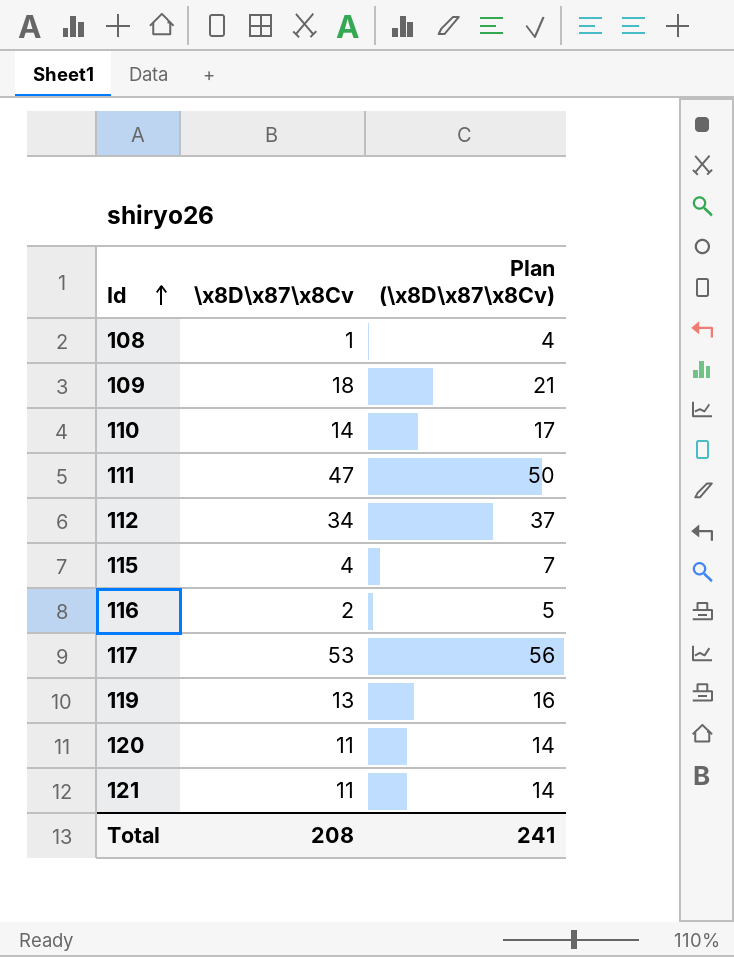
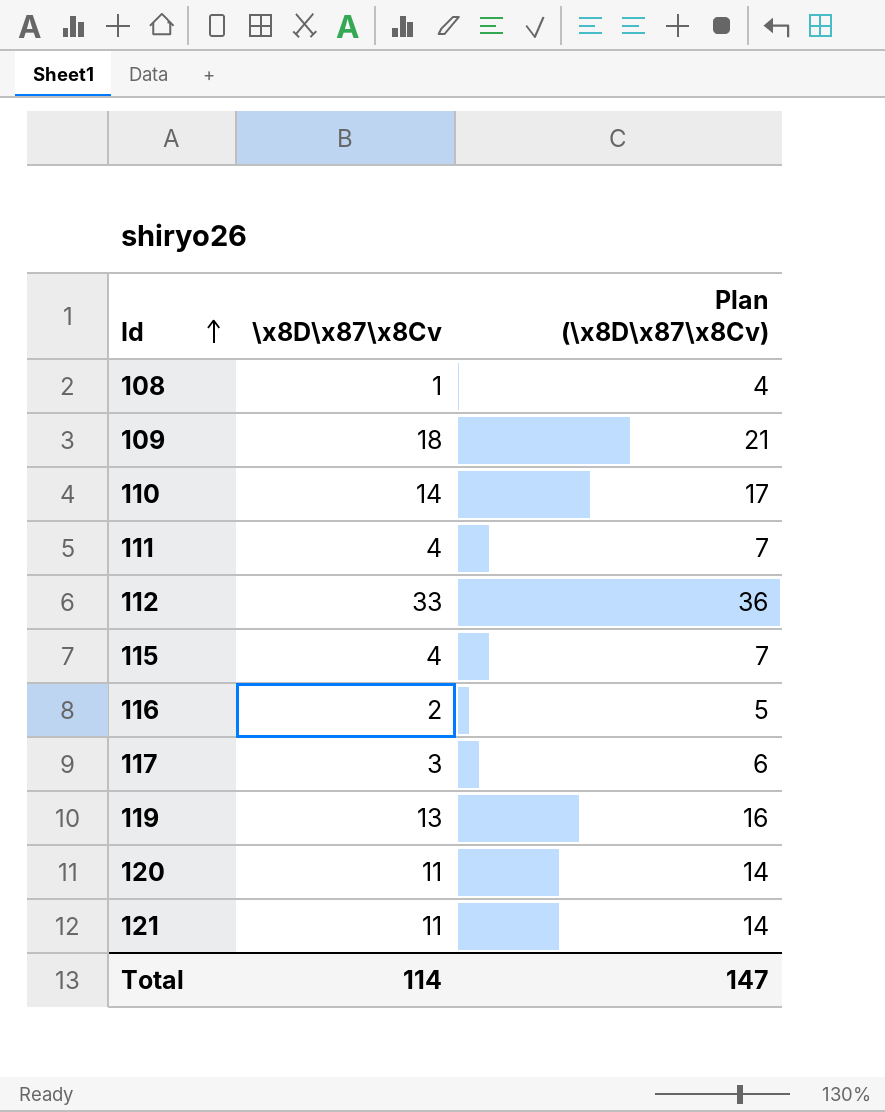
111 | \x8D\x87\x8Cv: 47 -> 4
111 | Plan (\x8D\x87\x8Cv): 50 -> 7
112 | \x8D\x87\x8Cv: 34 -> 33
112 | Plan (\x8D\x87\x8Cv): 37 -> 36
117 | \x8D\x87\x8Cv: 53 -> 3
117 | Plan (\x8D\x87\x8Cv): 56 -> 6
Total | \x8D\x87\x8Cv: 208 -> 114
Total | Plan (\x8D\x87\x8Cv): 241 -> 147

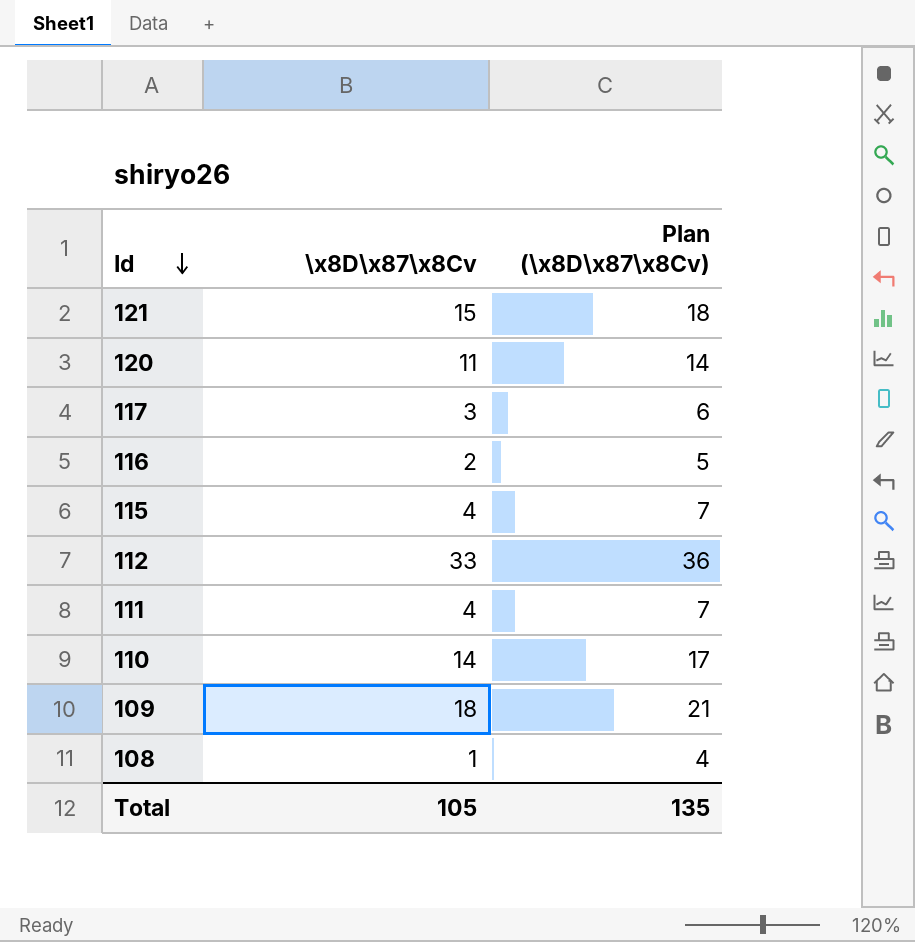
row order: Id ascending -> Id descending
row 119: 13 | 16 -> none
121 | \x8D\x87\x8Cv: 11 -> 15
121 | Plan (\x8D\x87\x8Cv): 14 -> 18
Total | \x8D\x87\x8Cv: 114 -> 105
Total | Plan (\x8D\x87\x8Cv): 147 -> 135

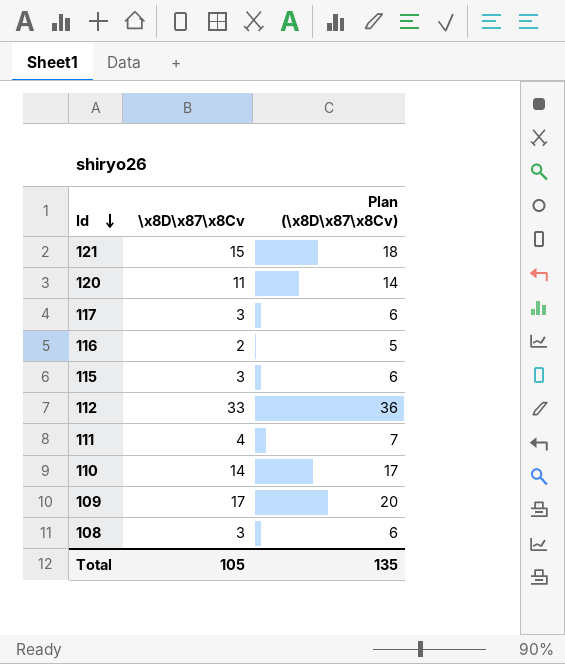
115 | \x8D\x87\x8Cv: 4 -> 3
115 | Plan (\x8D\x87\x8Cv): 7 -> 6
109 | \x8D\x87\x8Cv: 18 -> 17
109 | Plan (\x8D\x87\x8Cv): 21 -> 20
108 | \x8D\x87\x8Cv: 1 -> 3
108 | Plan (\x8D\x87\x8Cv): 4 -> 6

